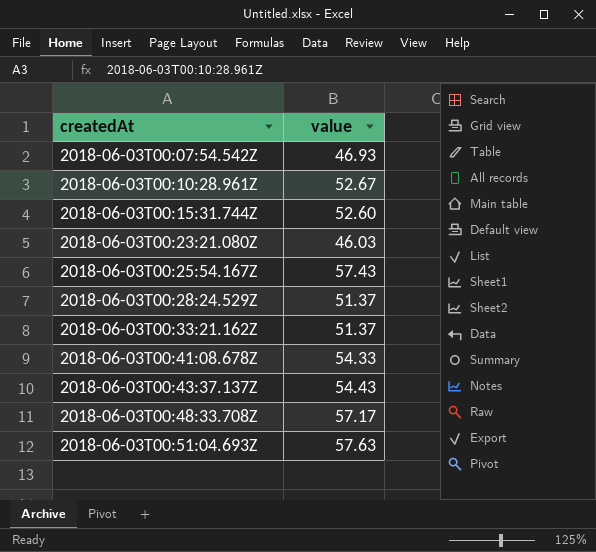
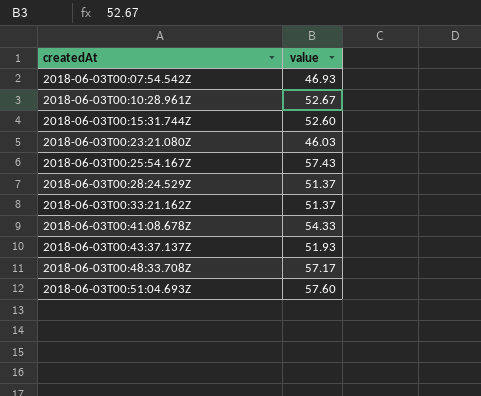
2018-06-03T00:43:37.137Z | value: 54.43 -> 51.93
2018-06-03T00:51:04.693Z | value: 57.63 -> 57.60

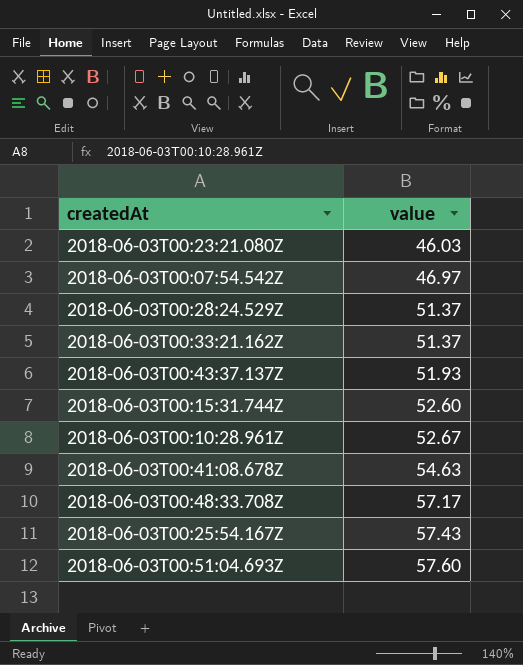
row order: createdAt ascending -> value ascending
2018-06-03T00:07:54.542Z | value: 46.93 -> 46.97
2018-06-03T00:41:08.678Z | value: 54.33 -> 54.63

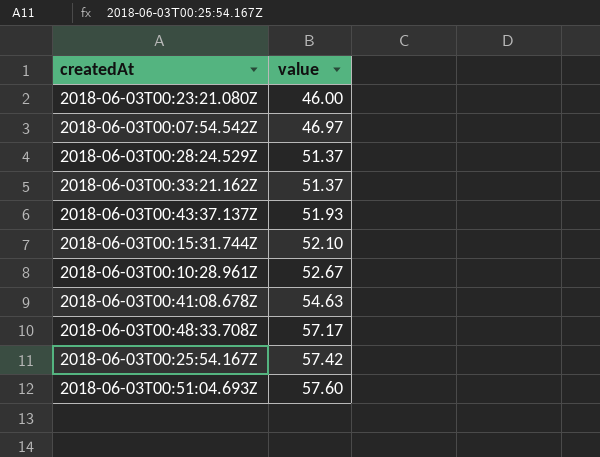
2018-06-03T00:23:21.080Z | value: 46.03 -> 46.00
2018-06-03T00:15:31.744Z | value: 52.60 -> 52.10
2018-06-03T00:25:54.167Z | value: 57.43 -> 57.42

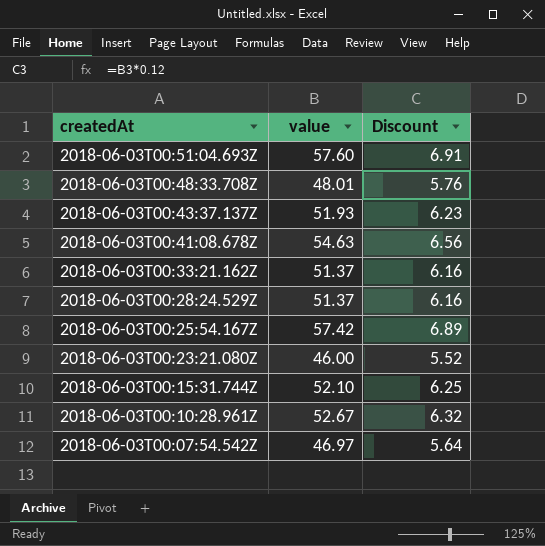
row order: value ascending -> createdAt descending
column Discount | formula: none -> [value] * 0.12
2018-06-03T00:48:33.708Z | value: 57.17 -> 48.01

